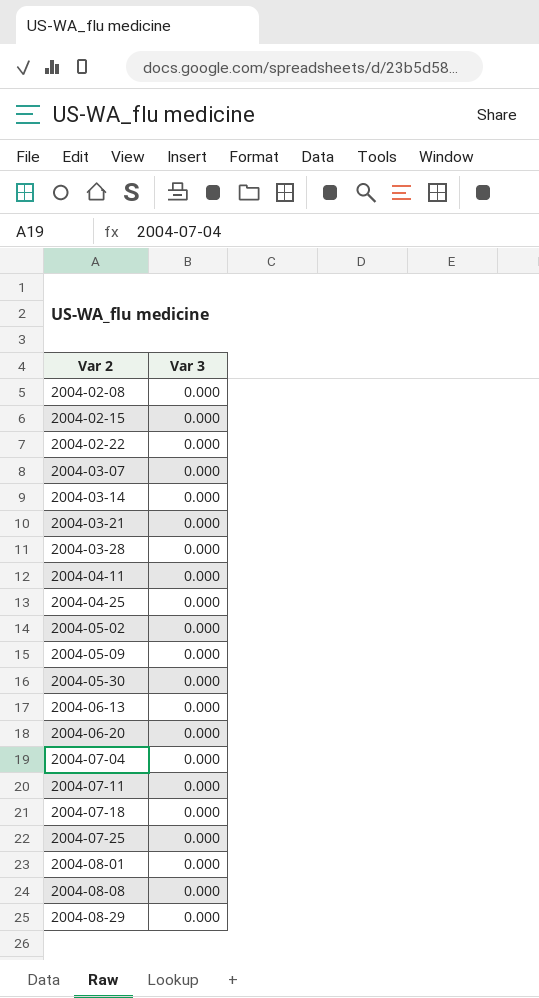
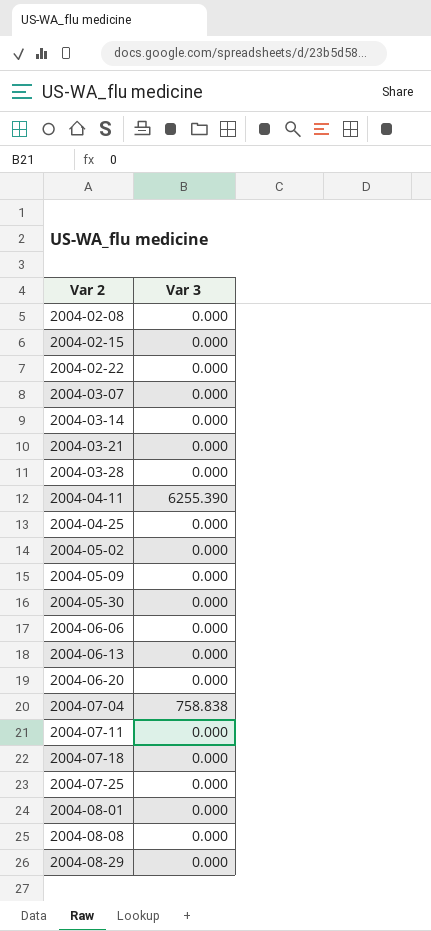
2004-04-11 | Var 3: 0.000 -> 6255.390
row 2004-06-06: none -> 0.000
2004-07-04 | Var 3: 0.000 -> 758.838

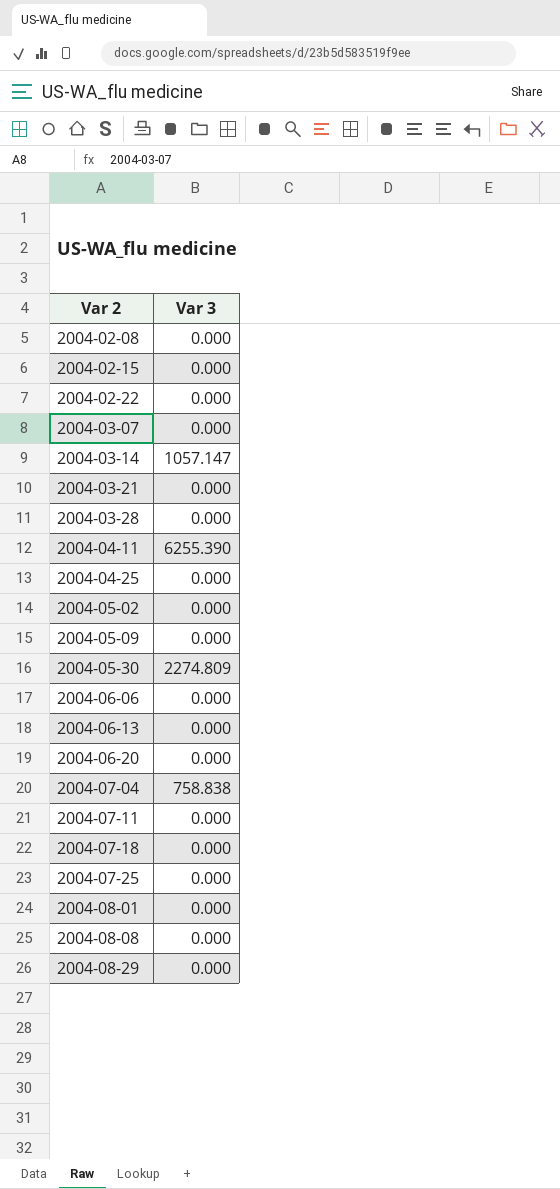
2004-03-14 | Var 3: 0.000 -> 1057.147
2004-05-30 | Var 3: 0.000 -> 2274.809

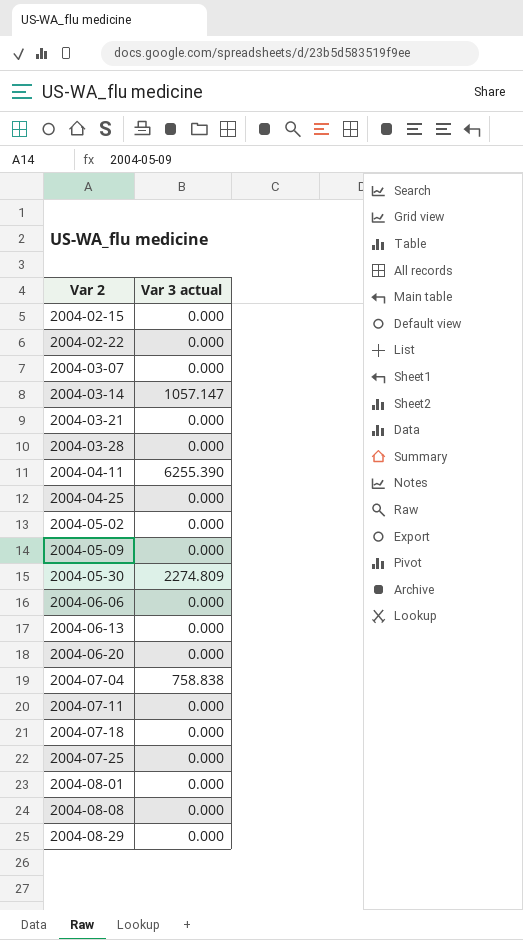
column name: Var 3 -> Var 3 actual
row 2004-02-08: 0.000 -> none

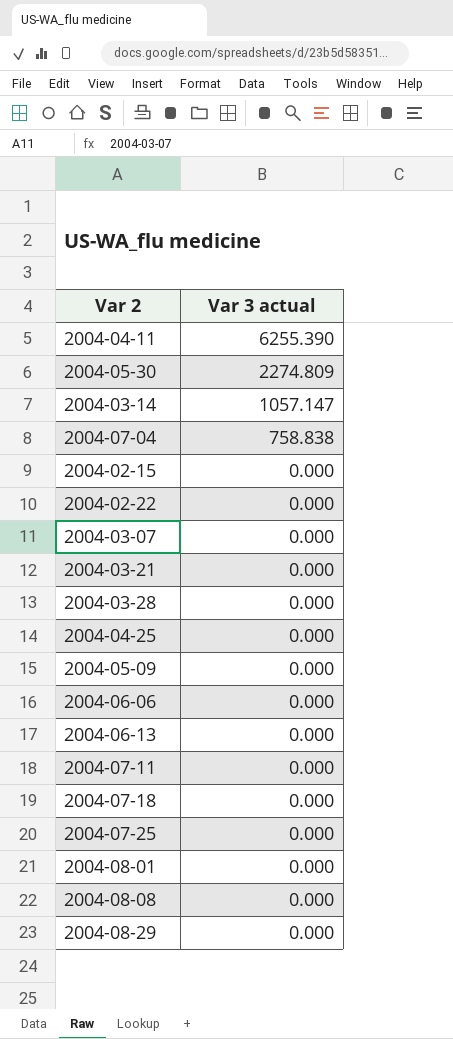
row order: Var 2 ascending -> Var 3 actual descending
row 2004-05-02: 0.000 -> none
row 2004-06-20: 0.000 -> none

